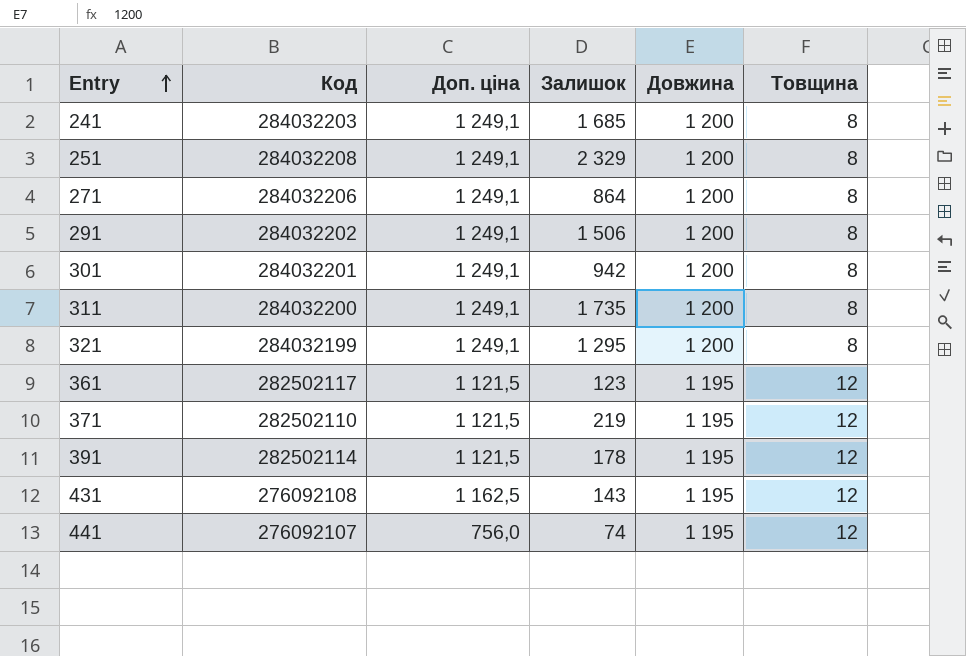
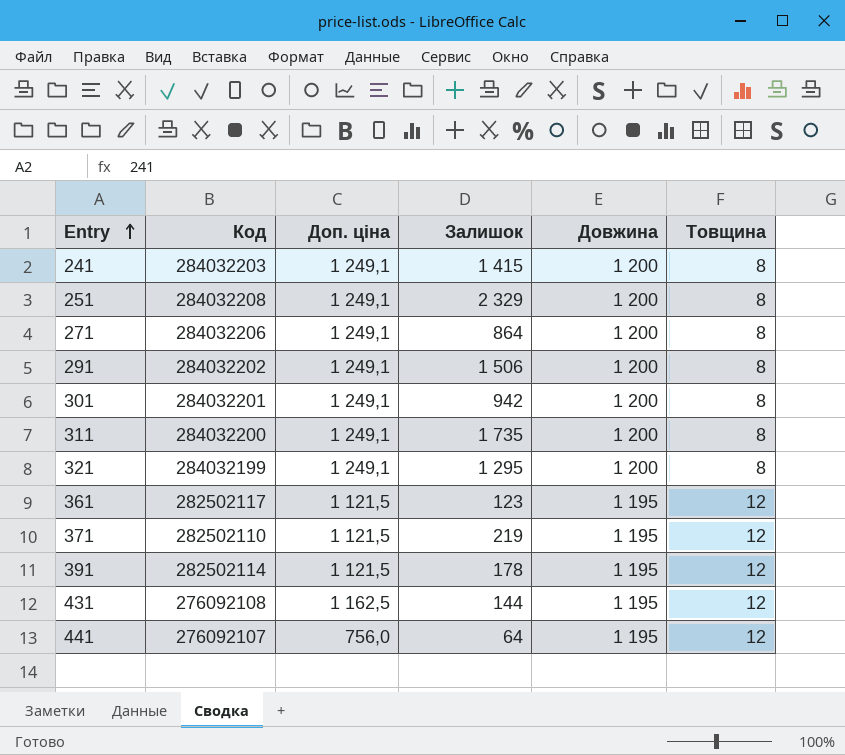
241 | Залишок: 1 685 -> 1 415
431 | Залишок: 143 -> 144
441 | Залишок: 74 -> 64

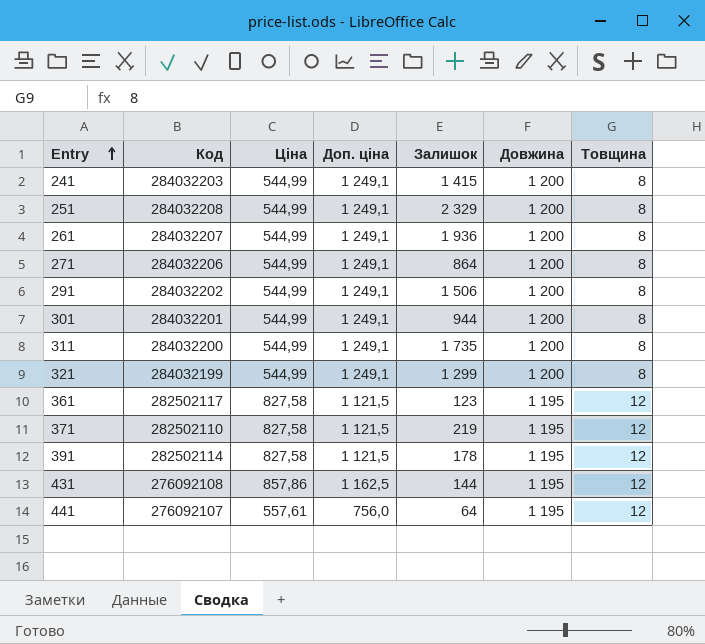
column Ціна | position: none -> 3
row 261: none -> 284032207 | 544,99 | 1 249,1 | 1 936 | 1 200 | 8
301 | Залишок: 942 -> 944
321 | Залишок: 1 295 -> 1 299

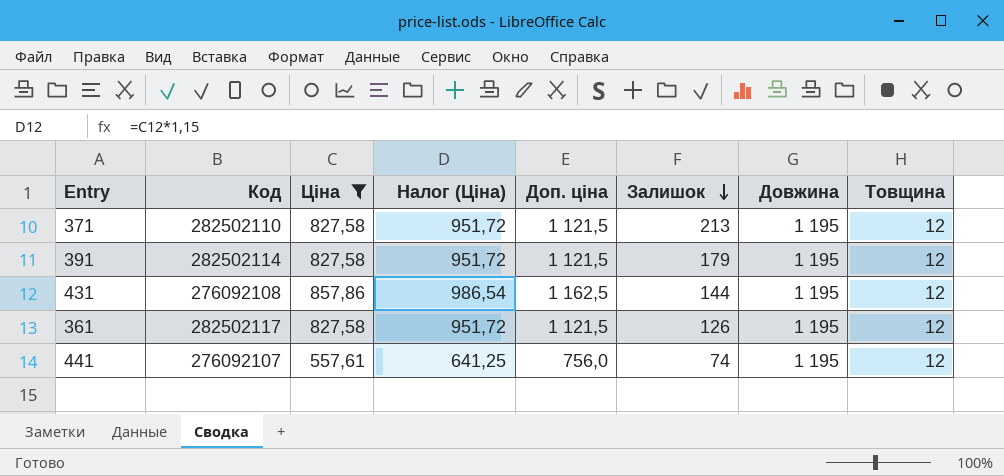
filter: none -> Ціна != 544,99
row order: Entry ascending -> Залишок descending
column Налог (Ціна) | formula: none -> [Ціна] * 1,15
371 | Залишок: 219 -> 213
391 | Залишок: 178 -> 179
361 | Залишок: 123 -> 126
441 | Залишок: 64 -> 74

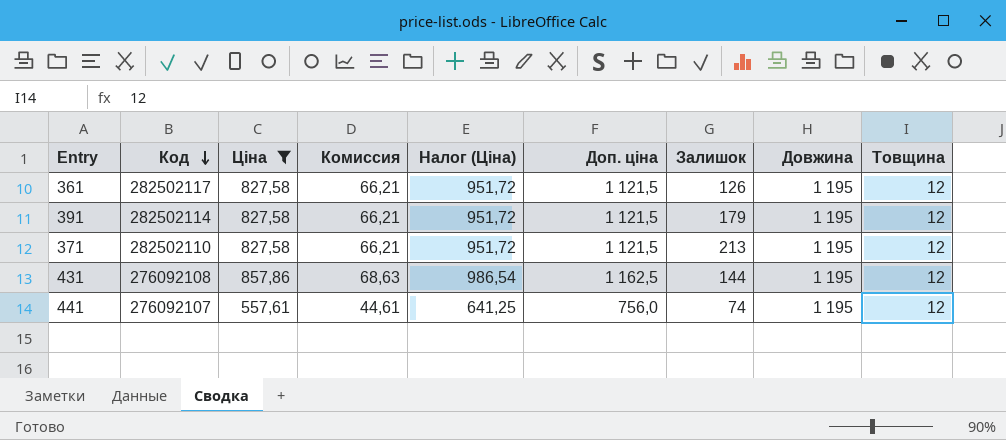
row order: Залишок descending -> Код descending
column Комиссия | formula: none -> [Ціна] * 0,08

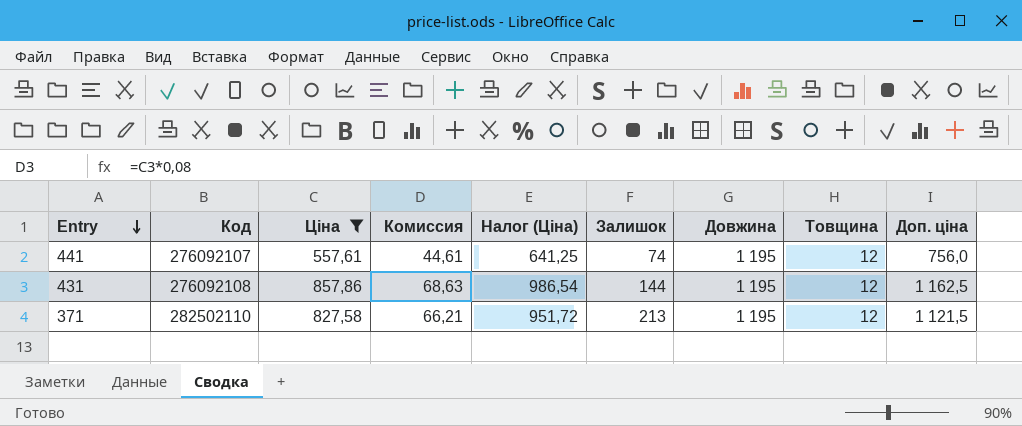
row order: Код descending -> Entry descending
column Доп. ціна | position: 6 -> 9
row 361: 282502117 | 827,58 | 66,21 | 951,72 | 1 121,5 | 126 | 1 195 | 12 -> none
row 391: 282502114 | 827,58 | 66,21 | 951,72 | 1 121,5 | 179 | 1 195 | 12 -> none

